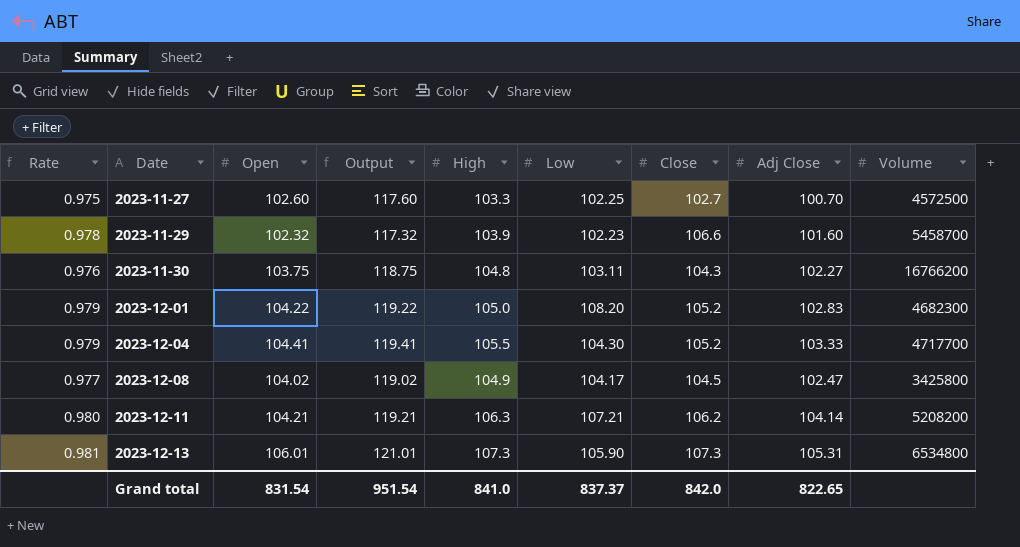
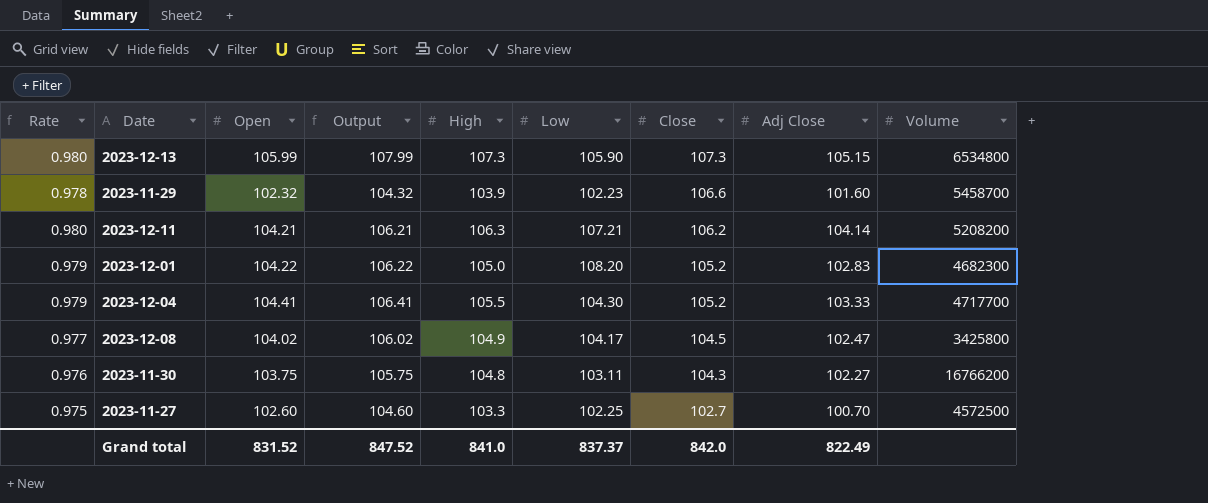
row order: Date ascending -> Close descending
column Output | formula: [Open] + 15 -> [Open] + 2
2023-12-13 | Rate: 0.981 -> 0.980
2023-12-13 | Open: 106.01 -> 105.99
2023-12-13 | Adj Close: 105.31 -> 105.15
Grand total | Open: 831.54 -> 831.52
Grand total | Output: 951.54 -> 847.52
Grand total | Adj Close: 822.65 -> 822.49

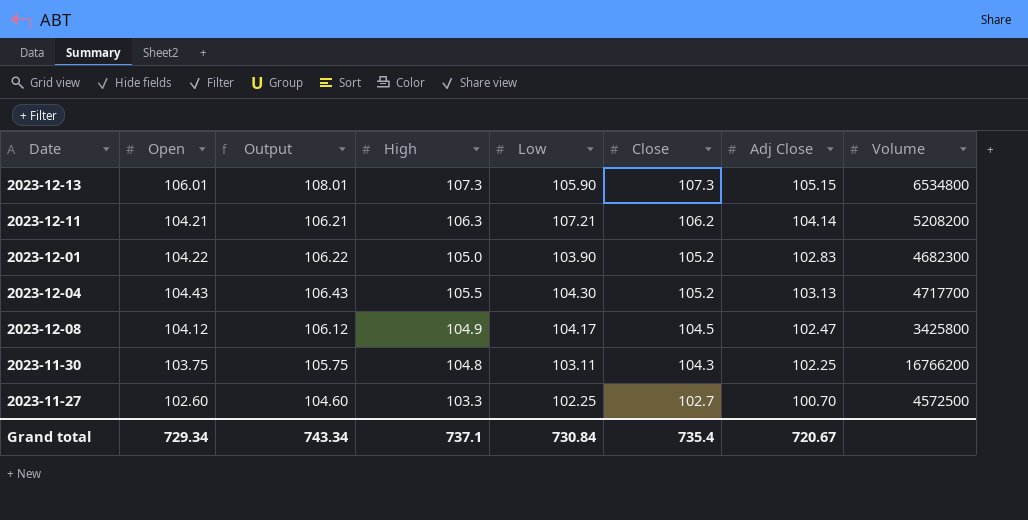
column Rate | formula: [Adj Close] / [High] -> none
row 2023-11-29: 0.978 | 102.32 | 104.32 | 103.9 | 102.23 | 106.6 | 101.60 | 5458700 -> none
2023-12-13 | Open: 105.99 -> 106.01
2023-12-13 | Output: 107.99 -> 108.01
2023-12-01 | Low: 108.20 -> 103.90
2023-12-04 | Open: 104.41 -> 104.43
2023-12-04 | Output: 106.41 -> 106.43
2023-12-04 | Adj Close: 103.33 -> 103.13
2023-12-08 | Open: 104.02 -> 104.12
2023-12-08 | Output: 106.02 -> 106.12
2023-11-30 | Adj Close: 102.27 -> 102.25
Grand total | Open: 831.52 -> 729.34
Grand total | Output: 847.52 -> 743.34
Grand total | High: 841.0 -> 737.1
Grand total | Low: 837.37 -> 730.84
Grand total | Close: 842.0 -> 735.4
Grand total | Adj Close: 822.49 -> 720.67

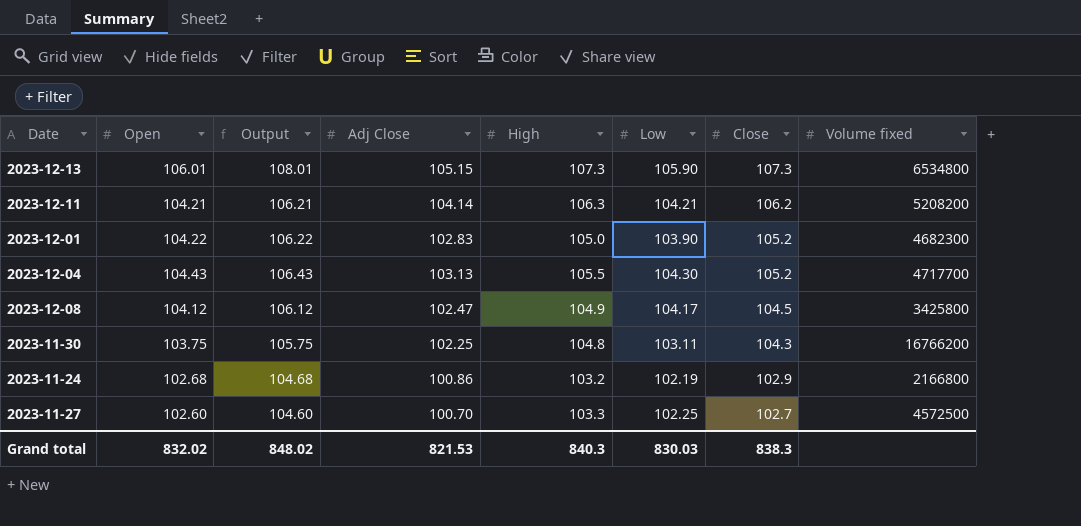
column Adj Close | position: 7 -> 4
column name: Volume -> Volume fixed
2023-12-11 | Low: 107.21 -> 104.21
row 2023-11-24: none -> 102.68 | 104.68 | 100.86 | 103.2 | 102.19 | 102.9 | 2166800
Grand total | Open: 729.34 -> 832.02
Grand total | Output: 743.34 -> 848.02
Grand total | Adj Close: 720.67 -> 821.53
Grand total | High: 737.1 -> 840.3
Grand total | Low: 730.84 -> 830.03
Grand total | Close: 735.4 -> 838.3

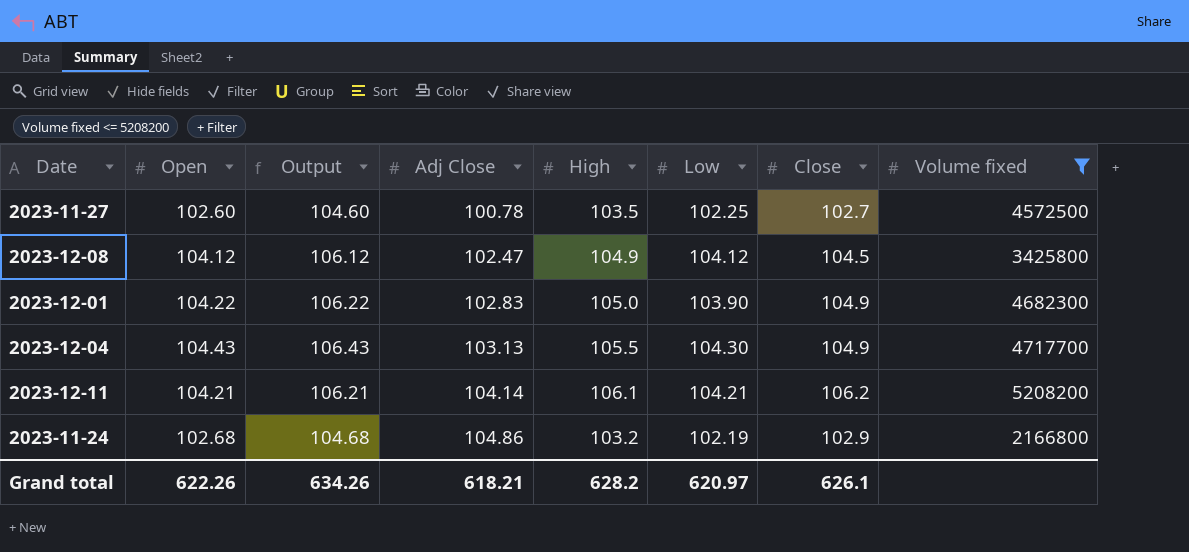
filter: none -> Volume fixed <= 5208200
row order: Close descending -> Adj Close ascending
2023-11-27 | Adj Close: 100.70 -> 100.78
2023-11-27 | High: 103.3 -> 103.5
2023-12-08 | Low: 104.17 -> 104.12
2023-12-01 | Close: 105.2 -> 104.9
2023-12-04 | Close: 105.2 -> 104.9
2023-12-11 | High: 106.3 -> 106.1
2023-11-24 | Adj Close: 100.86 -> 104.86
Grand total | Open: 832.02 -> 622.26
Grand total | Output: 848.02 -> 634.26
Grand total | Adj Close: 821.53 -> 618.21
Grand total | High: 840.3 -> 628.2
Grand total | Low: 830.03 -> 620.97
Grand total | Close: 838.3 -> 626.1

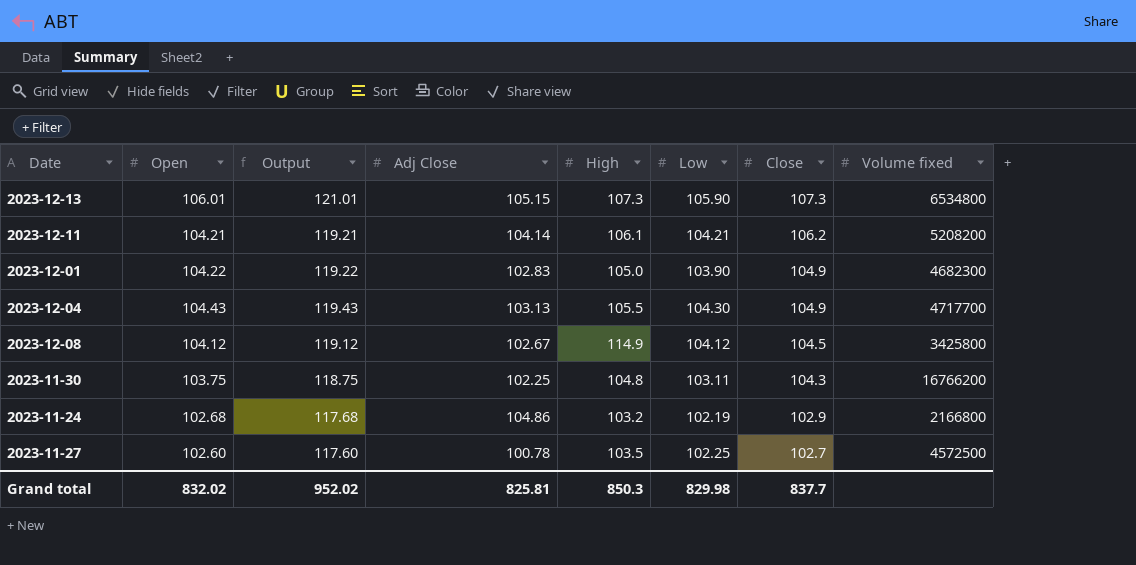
filter: Volume fixed <= 5208200 -> none
row order: Adj Close ascending -> Close descending
column Output | formula: [Open] + 2 -> [Open] + 15
2023-12-08 | Adj Close: 102.47 -> 102.67
2023-12-08 | High: 104.9 -> 114.9
Grand total | Open: 622.26 -> 832.02
Grand total | Output: 634.26 -> 952.02
Grand total | Adj Close: 618.21 -> 825.81
Grand total | High: 628.2 -> 850.3
Grand total | Low: 620.97 -> 829.98
Grand total | Close: 626.1 -> 837.7

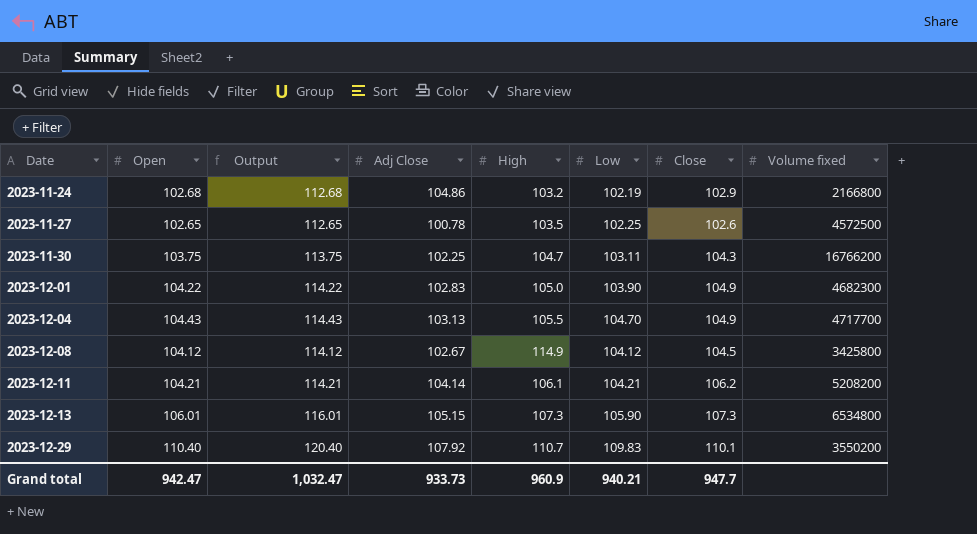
row order: Close descending -> Date ascending
column Output | formula: [Open] + 15 -> [Open] + 10
2023-11-27 | Open: 102.60 -> 102.65
2023-11-27 | Close: 102.7 -> 102.6
2023-11-30 | High: 104.8 -> 104.7
2023-12-04 | Low: 104.30 -> 104.70
row 2023-12-29: none -> 110.40 | 120.40 | 107.92 | 110.7 | 109.83 | 110.1 | 3550200
Grand total | Open: 832.02 -> 942.47
Grand total | Output: 952.02 -> 1,032.47
Grand total | Adj Close: 825.81 -> 933.73
Grand total | High: 850.3 -> 960.9
Grand total | Low: 829.98 -> 940.21
Grand total | Close: 837.7 -> 947.7

